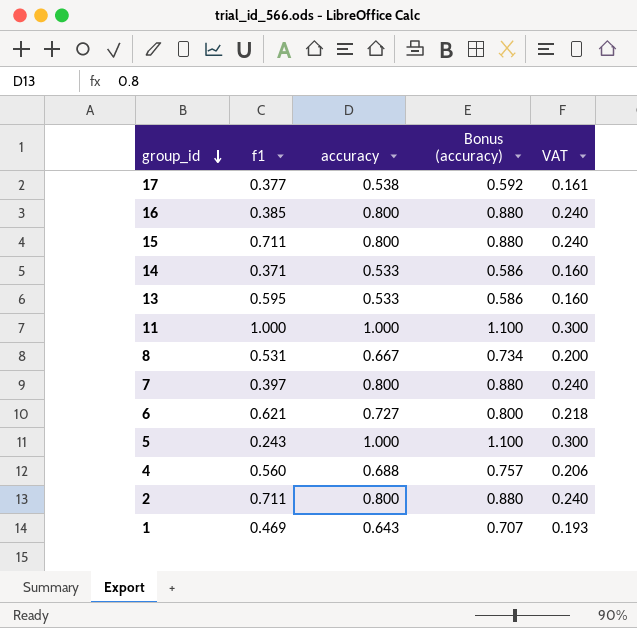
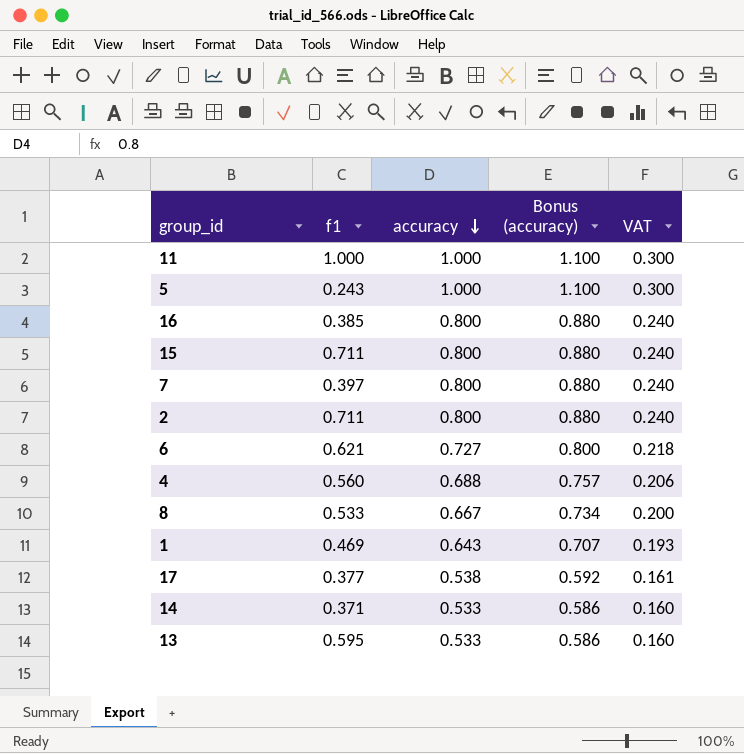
row order: group_id descending -> accuracy descending
8 | f1: 0.531 -> 0.533

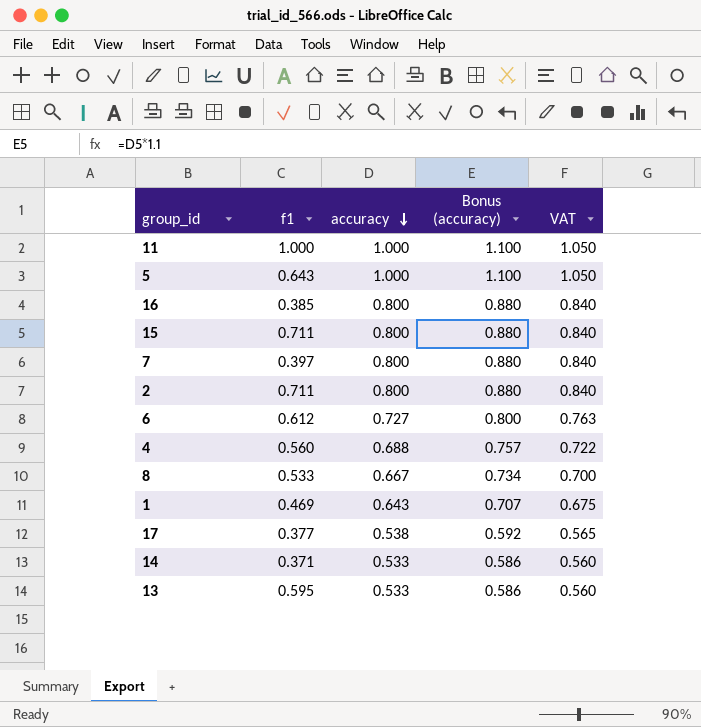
column VAT | formula: [accuracy] * 0.3 -> [accuracy] * 1.05
5 | f1: 0.243 -> 0.643
6 | f1: 0.621 -> 0.612

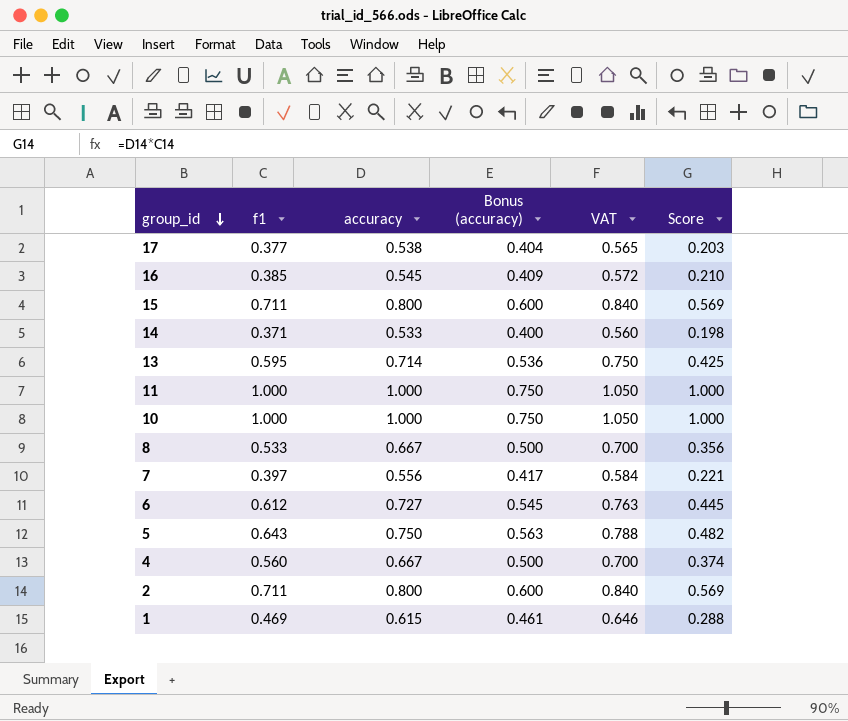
row order: accuracy descending -> group_id descending
column Bonus (accuracy) | formula: [accuracy] * 1.1 -> [accuracy] * 0.75
column Score | formula: none -> [f1] * [accuracy]
16 | accuracy: 0.800 -> 0.545
16 | VAT: 0.840 -> 0.572
13 | accuracy: 0.533 -> 0.714
13 | VAT: 0.560 -> 0.750
row 10: none -> 1.000 | 1.000 | 0.750 | 1.050 | 1.000
7 | accuracy: 0.800 -> 0.556
7 | VAT: 0.840 -> 0.584
5 | accuracy: 1.000 -> 0.750
5 | VAT: 1.050 -> 0.788
4 | accuracy: 0.688 -> 0.667
4 | VAT: 0.722 -> 0.700
1 | accuracy: 0.643 -> 0.615
1 | VAT: 0.675 -> 0.646

